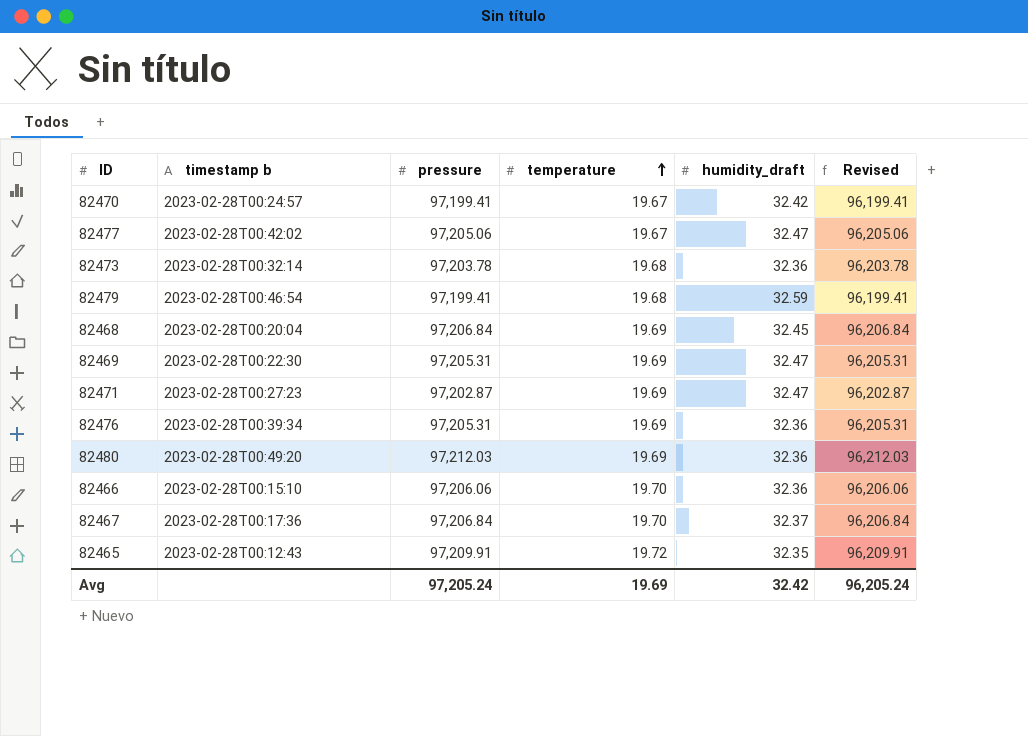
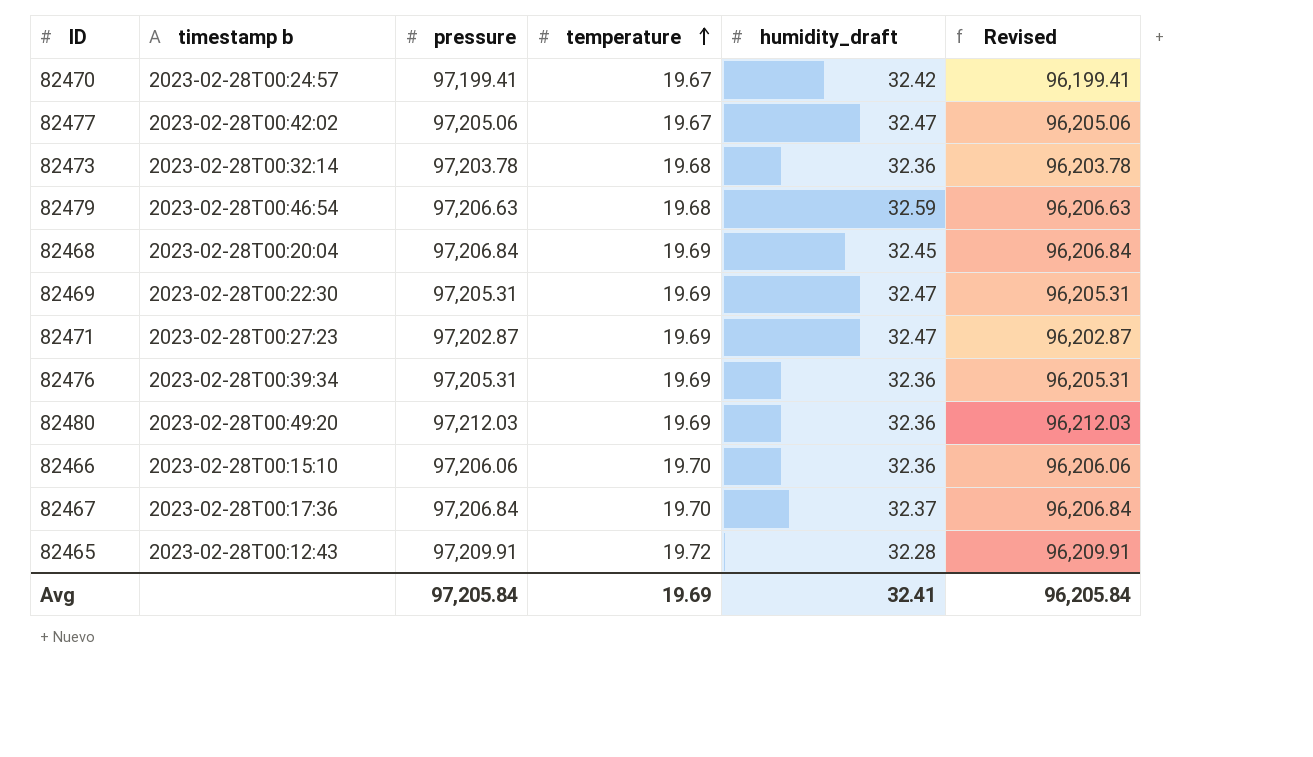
82479 | pressure: 97,199.41 -> 97,206.63
82479 | Revised: 96,199.41 -> 96,206.63
82465 | humidity_draft: 32.35 -> 32.28
Avg | pressure: 97,205.24 -> 97,205.84
Avg | humidity_draft: 32.42 -> 32.41
Avg | Revised: 96,205.24 -> 96,205.84

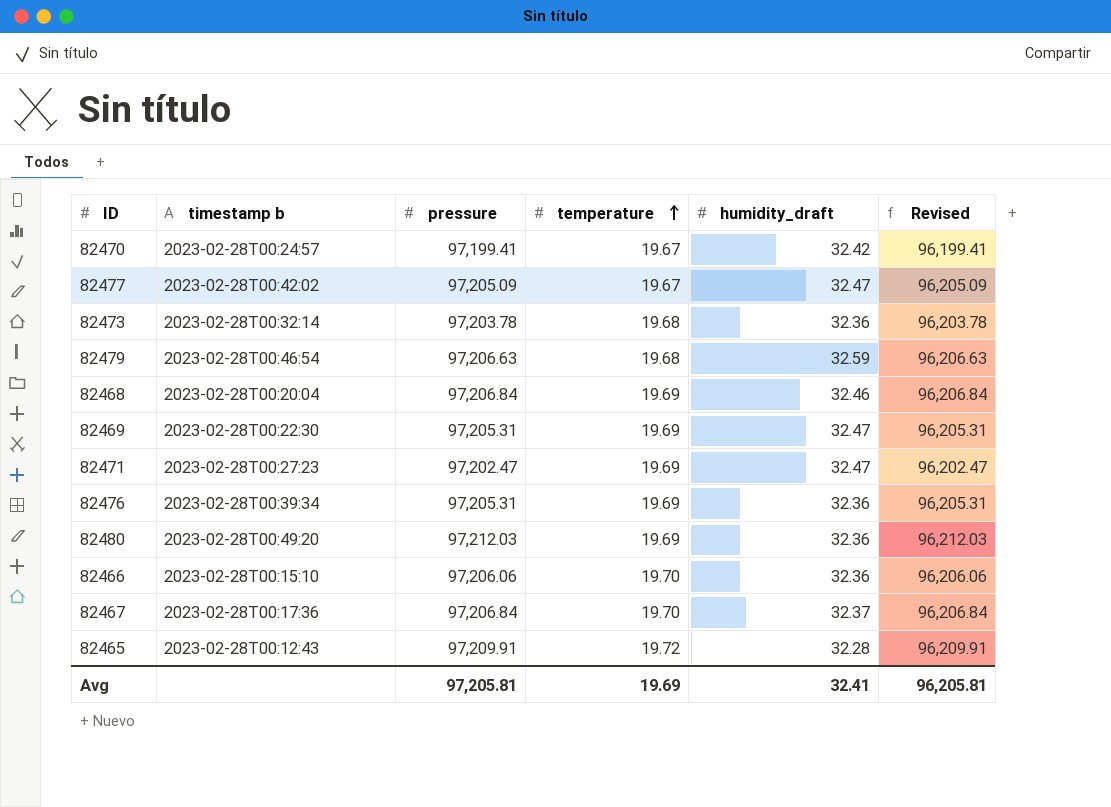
82477 | pressure: 97,205.06 -> 97,205.09
82477 | Revised: 96,205.06 -> 96,205.09
82468 | humidity_draft: 32.45 -> 32.46
82471 | pressure: 97,202.87 -> 97,202.47
82471 | Revised: 96,202.87 -> 96,202.47
Avg | pressure: 97,205.84 -> 97,205.81
Avg | Revised: 96,205.84 -> 96,205.81

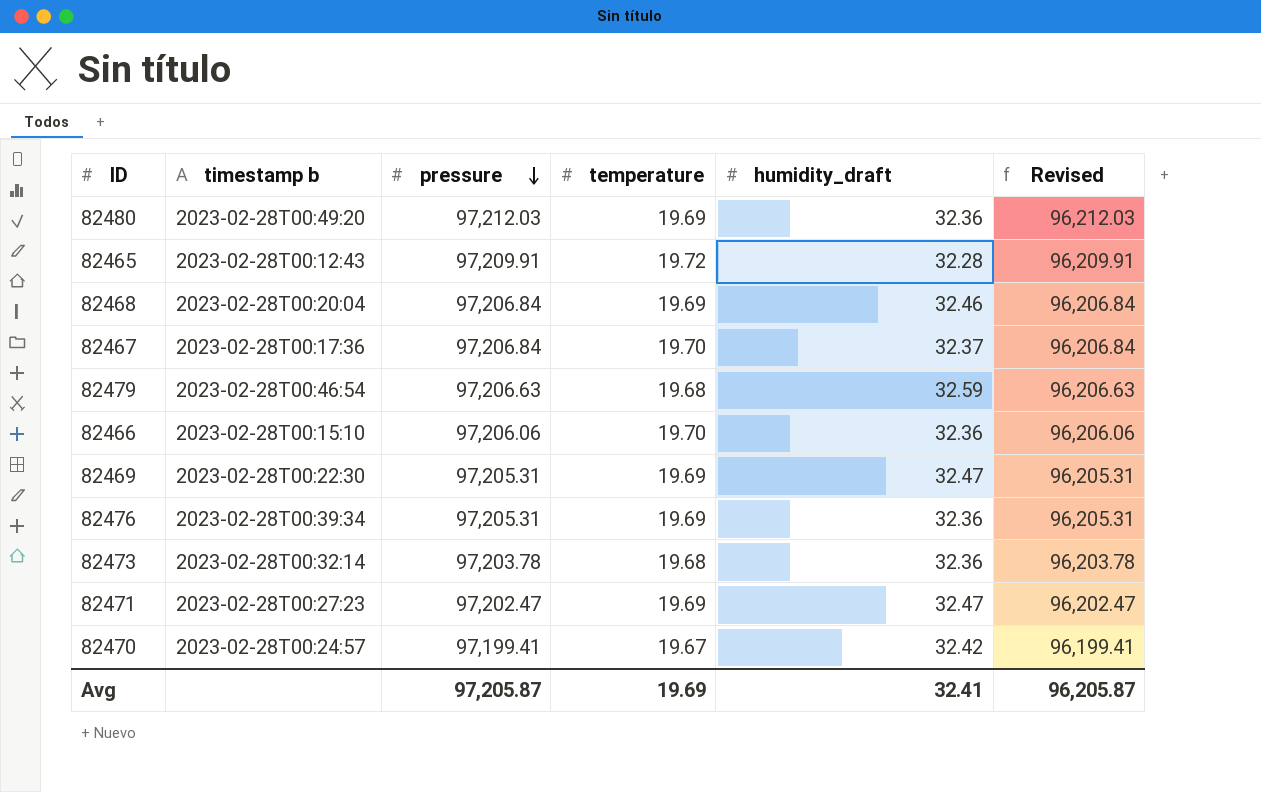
row order: temperature ascending -> pressure descending
row 82477: 2023-02-28T00:42:02 | 97,205.09 | 19.67 | 32.47 | 96,205.09 -> none
Avg | pressure: 97,205.81 -> 97,205.87
Avg | Revised: 96,205.81 -> 96,205.87

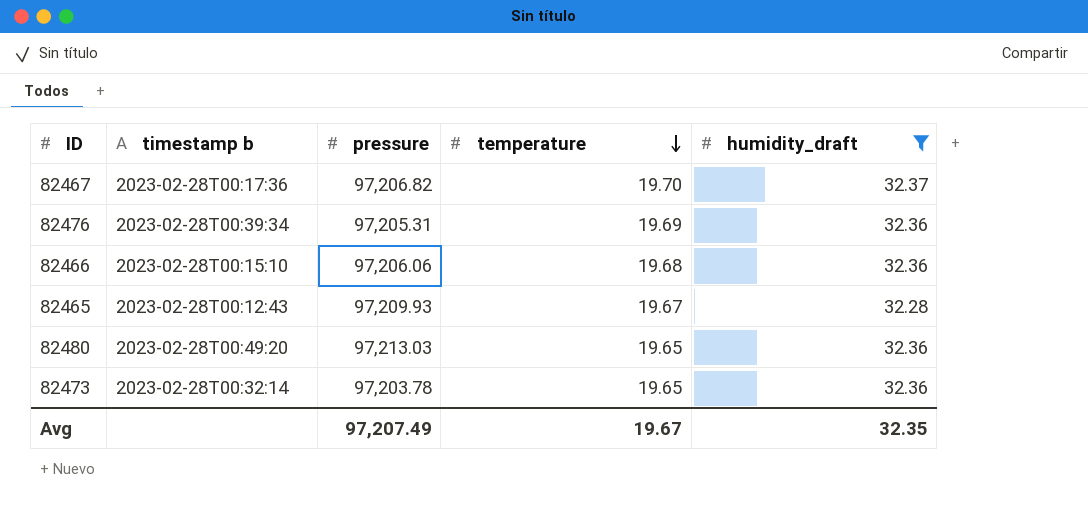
filter: none -> humidity_draft <= 32.37
row order: pressure descending -> temperature descending
column Revised | formula: [pressure] - 1000 -> none
82467 | pressure: 97,206.84 -> 97,206.82
82466 | temperature: 19.70 -> 19.68
82465 | pressure: 97,209.91 -> 97,209.93
82465 | temperature: 19.72 -> 19.67
82480 | pressure: 97,212.03 -> 97,213.03
82480 | temperature: 19.69 -> 19.65
82473 | temperature: 19.68 -> 19.65
Avg | pressure: 97,205.87 -> 97,207.49
Avg | temperature: 19.69 -> 19.67
Avg | humidity_draft: 32.41 -> 32.35

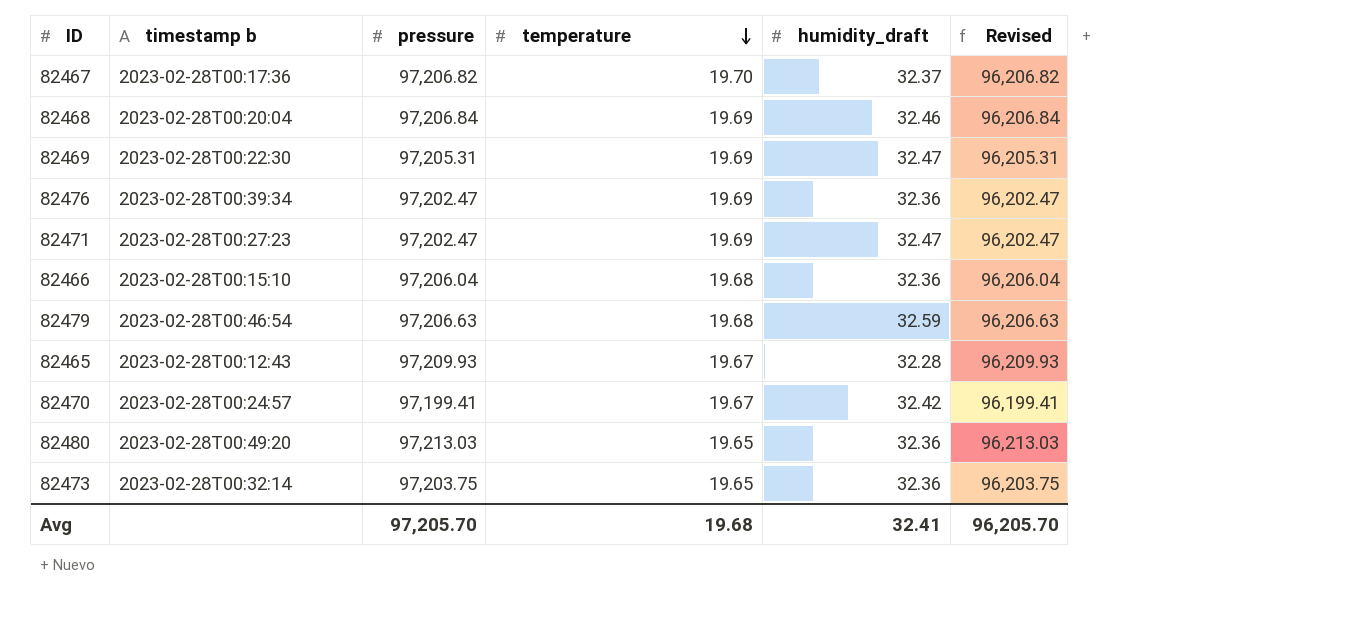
filter: humidity_draft <= 32.37 -> none
column Revised | formula: none -> [pressure] - 1000
82476 | pressure: 97,205.31 -> 97,202.47
82466 | pressure: 97,206.06 -> 97,206.04
82473 | pressure: 97,203.78 -> 97,203.75
Avg | pressure: 97,207.49 -> 97,205.70
Avg | temperature: 19.67 -> 19.68
Avg | humidity_draft: 32.35 -> 32.41

